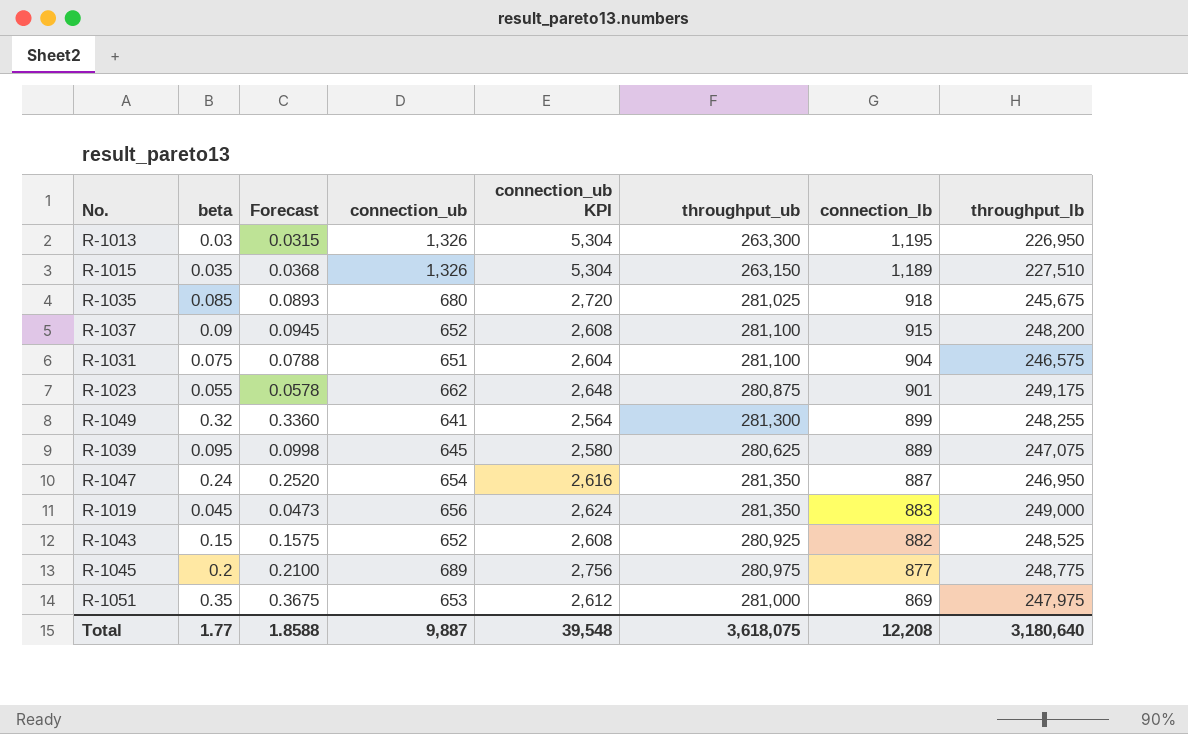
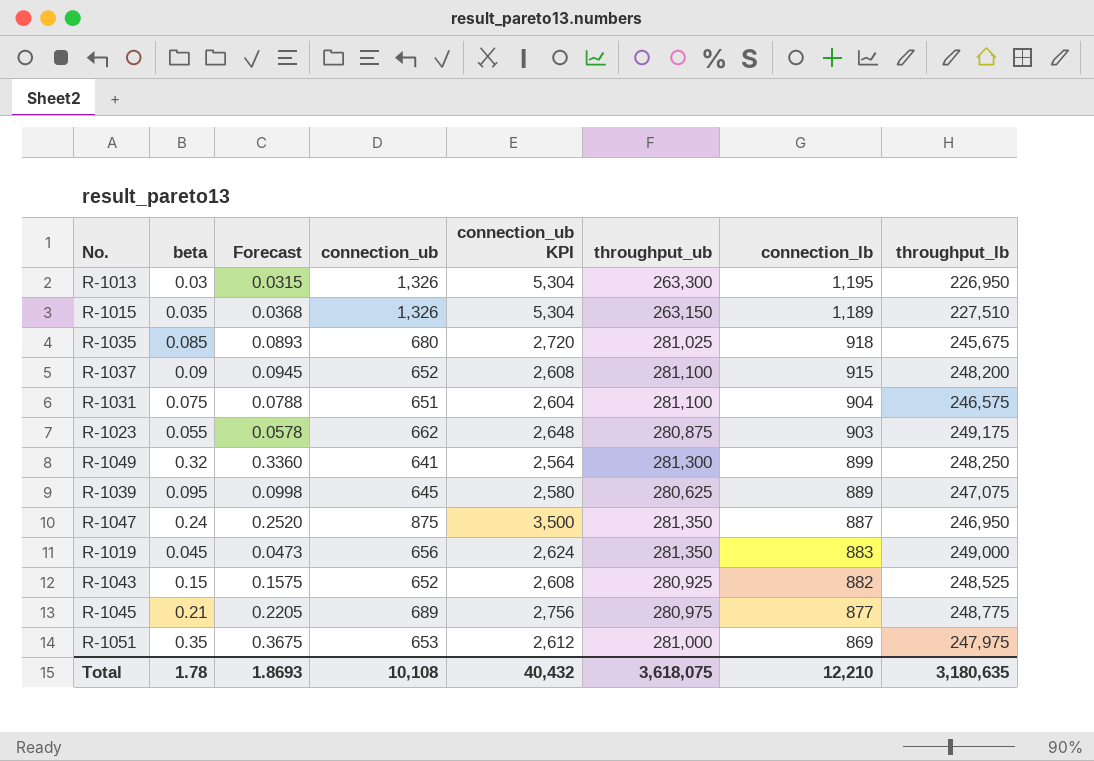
R-1023 | connection_lb: 901 -> 903
R-1049 | throughput_lb: 248,255 -> 248,250
R-1047 | connection_ub: 654 -> 875
R-1047 | connection_ub KPI: 2,616 -> 3,500
R-1045 | beta: 0.2 -> 0.21
R-1045 | Forecast: 0.2100 -> 0.2205
Total | beta: 1.77 -> 1.78
Total | Forecast: 1.8588 -> 1.8693
Total | connection_ub: 9,887 -> 10,108
Total | connection_ub KPI: 39,548 -> 40,432
Total | connection_lb: 12,208 -> 12,210
Total | throughput_lb: 3,180,640 -> 3,180,635

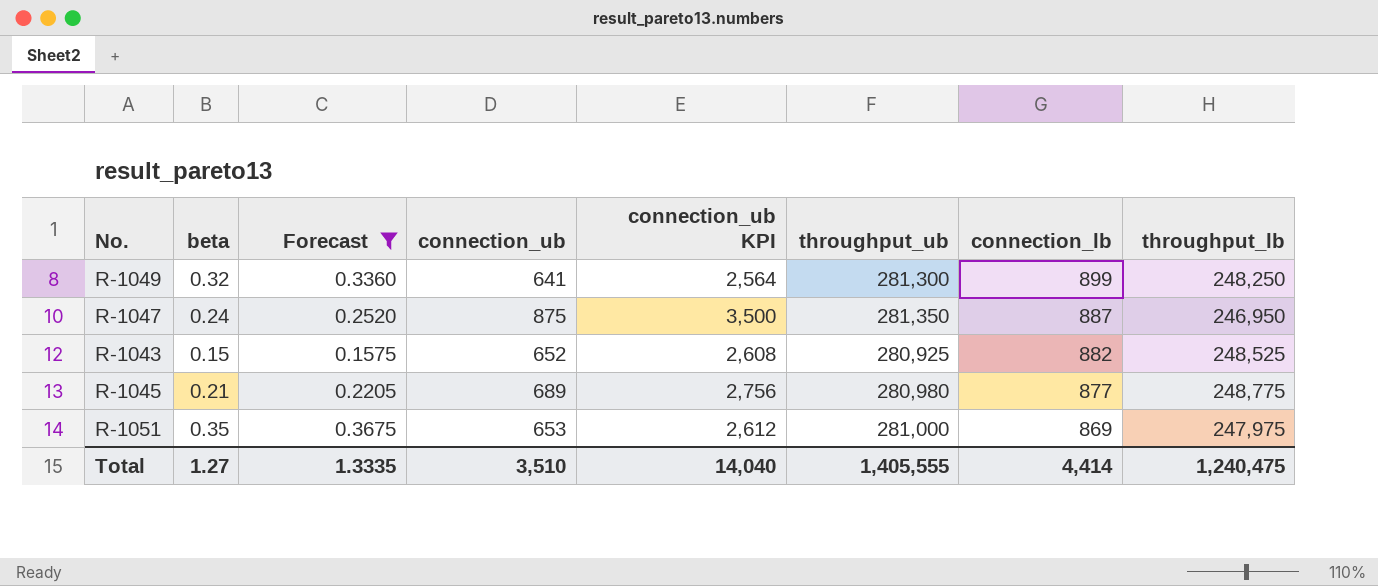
filter: none -> Forecast >= 0.1575
R-1045 | throughput_ub: 280,975 -> 280,980
Total | beta: 1.78 -> 1.27
Total | Forecast: 1.8693 -> 1.3335
Total | connection_ub: 10,108 -> 3,510
Total | connection_ub KPI: 40,432 -> 14,040
Total | throughput_ub: 3,618,075 -> 1,405,555
Total | connection_lb: 12,210 -> 4,414
Total | throughput_lb: 3,180,635 -> 1,240,475

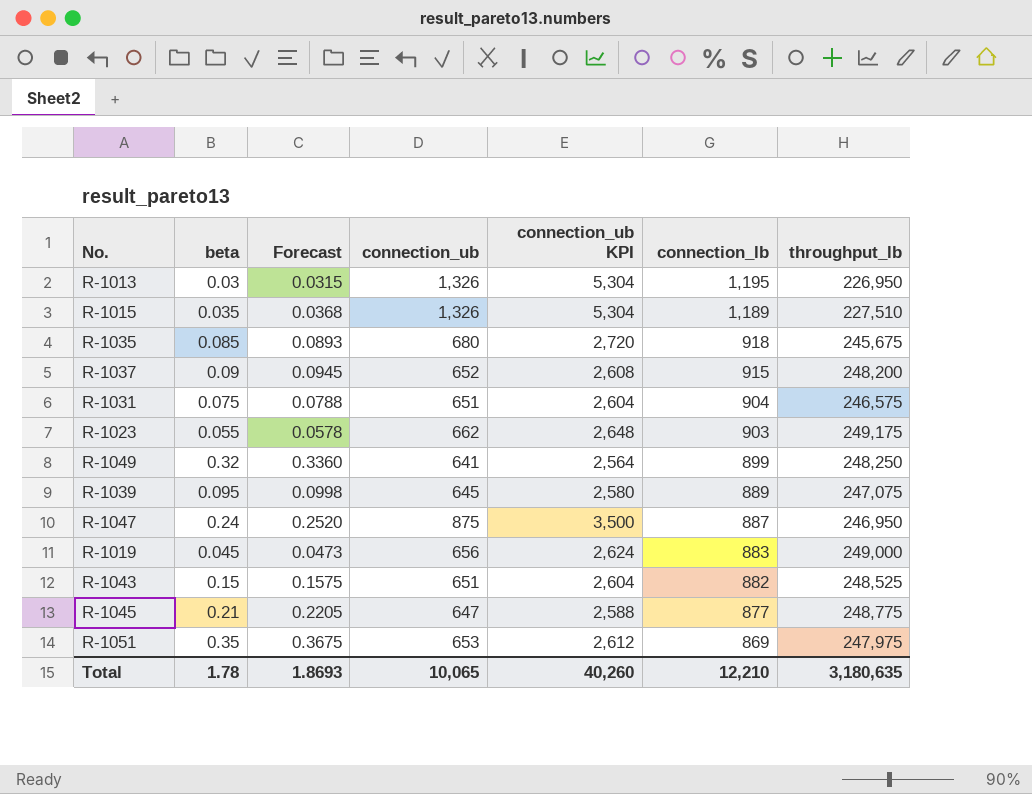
filter: Forecast >= 0.1575 -> none
column throughput_ub | position: 6 -> none
R-1043 | connection_ub: 652 -> 651
R-1043 | connection_ub KPI: 2,608 -> 2,604
R-1045 | connection_ub: 689 -> 647
R-1045 | connection_ub KPI: 2,756 -> 2,588
Total | beta: 1.27 -> 1.78
Total | Forecast: 1.3335 -> 1.8693
Total | connection_ub: 3,510 -> 10,065
Total | connection_ub KPI: 14,040 -> 40,260
Total | connection_lb: 4,414 -> 12,210
Total | throughput_lb: 1,240,475 -> 3,180,635

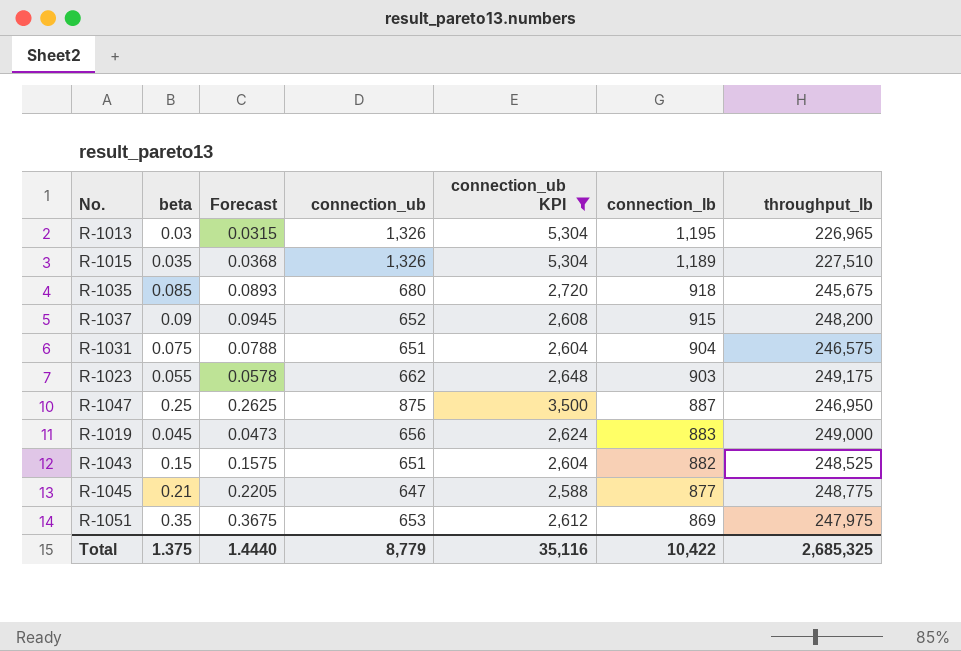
filter: none -> connection_ub KPI >= 2,588
R-1013 | throughput_lb: 226,950 -> 226,965
R-1047 | beta: 0.24 -> 0.25
R-1047 | Forecast: 0.2520 -> 0.2625
Total | beta: 1.78 -> 1.375
Total | Forecast: 1.8693 -> 1.4440
Total | connection_ub: 10,065 -> 8,779
Total | connection_ub KPI: 40,260 -> 35,116
Total | connection_lb: 12,210 -> 10,422
Total | throughput_lb: 3,180,635 -> 2,685,325

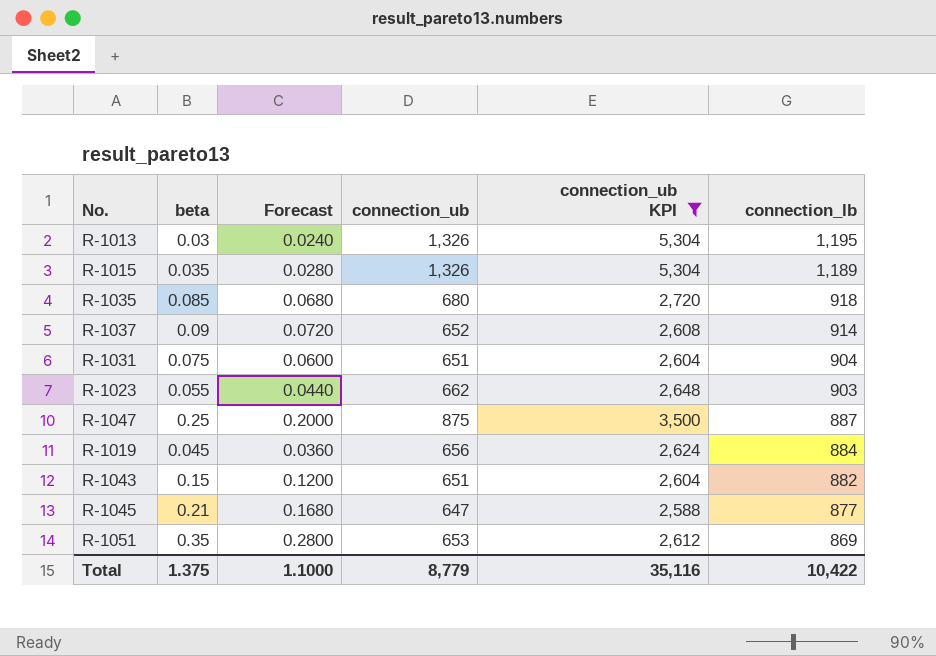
column throughput_lb | position: 7 -> none
column Forecast | formula: [beta] * 1.05 -> [beta] * 0.8
R-1037 | connection_lb: 915 -> 914
R-1019 | connection_lb: 883 -> 884
Total | Forecast: 1.4440 -> 1.1000

